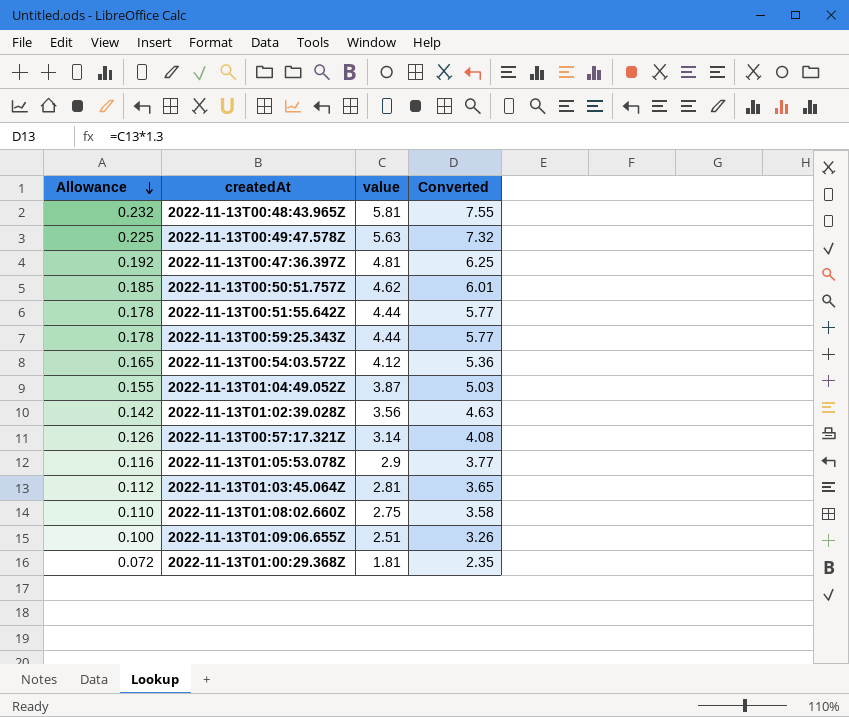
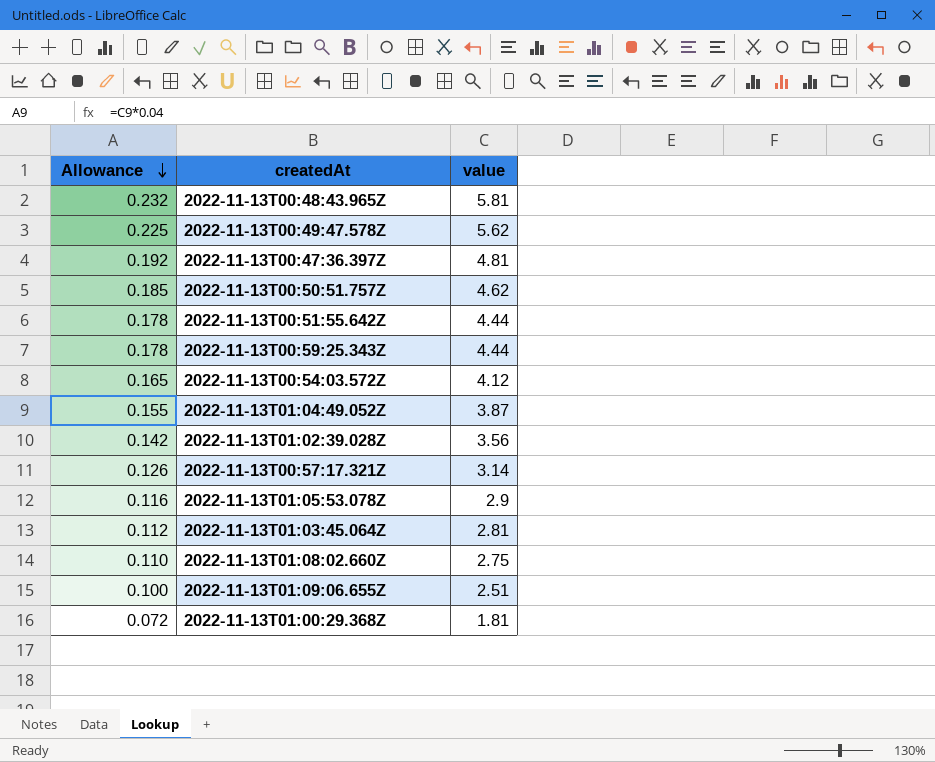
column Converted | formula: [value] * 1.3 -> none
2022-11-13T00:49:47.578Z | value: 5.63 -> 5.62

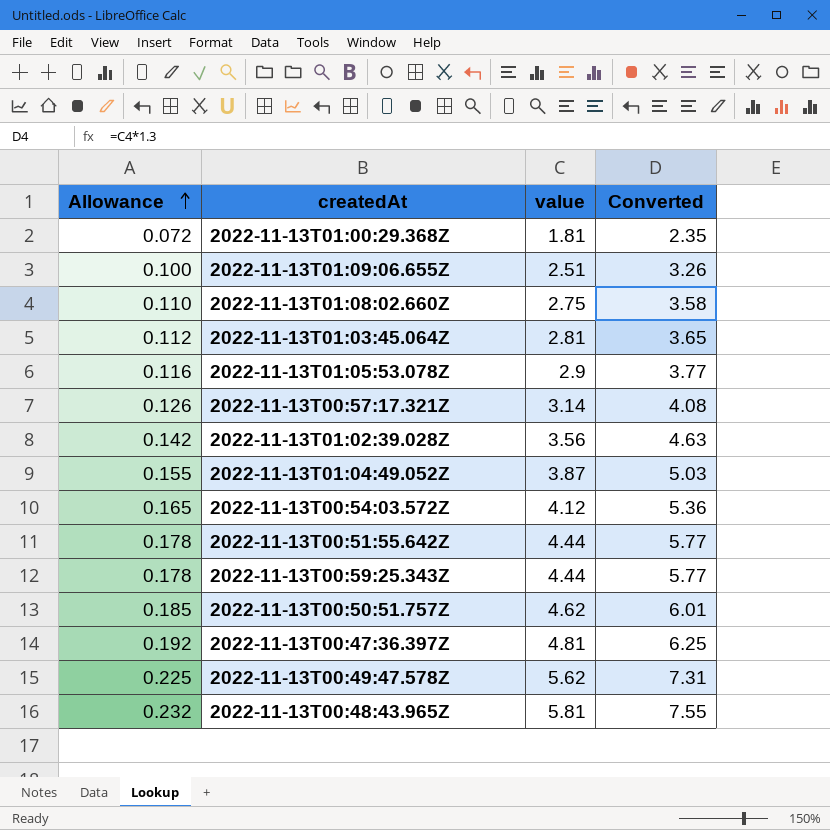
row order: Allowance descending -> Allowance ascending
column Converted | formula: none -> [value] * 1.3

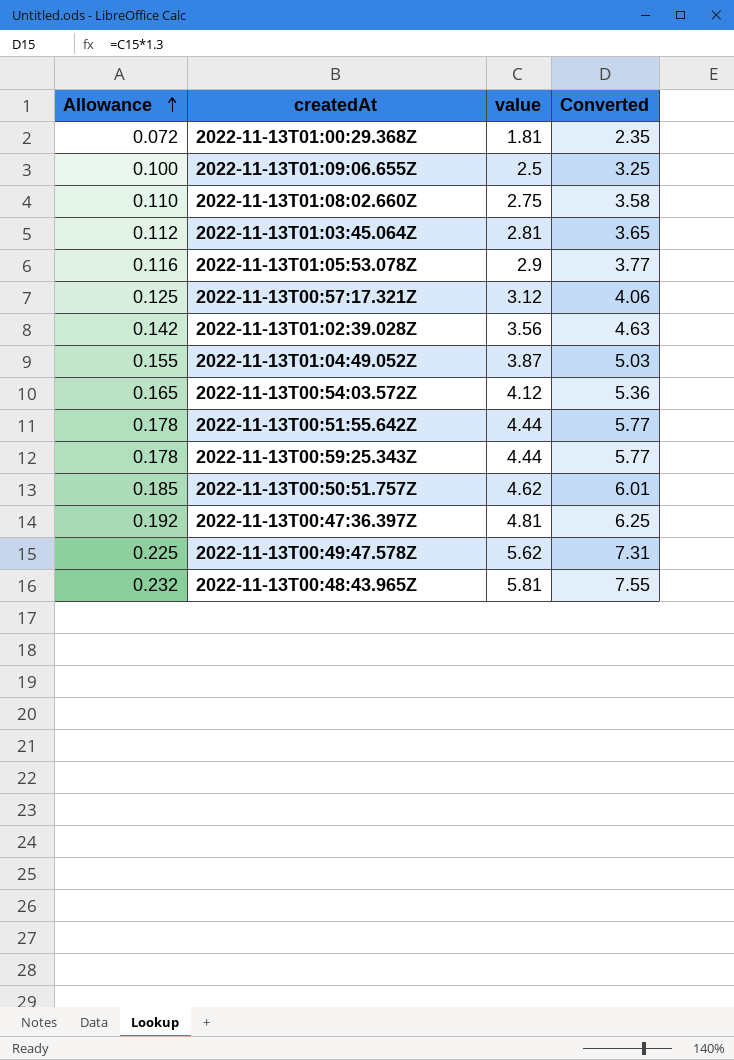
2022-11-13T01:09:06.655Z | value: 2.51 -> 2.5
2022-11-13T01:09:06.655Z | Converted: 3.26 -> 3.25
2022-11-13T00:57:17.321Z | Allowance: 0.126 -> 0.125
2022-11-13T00:57:17.321Z | value: 3.14 -> 3.12
2022-11-13T00:57:17.321Z | Converted: 4.08 -> 4.06

